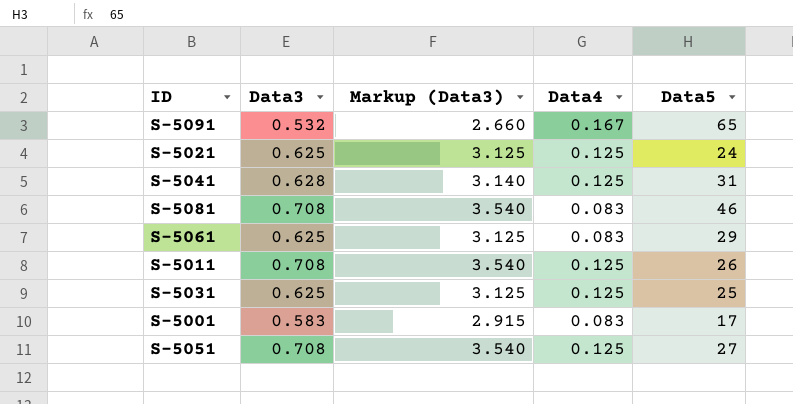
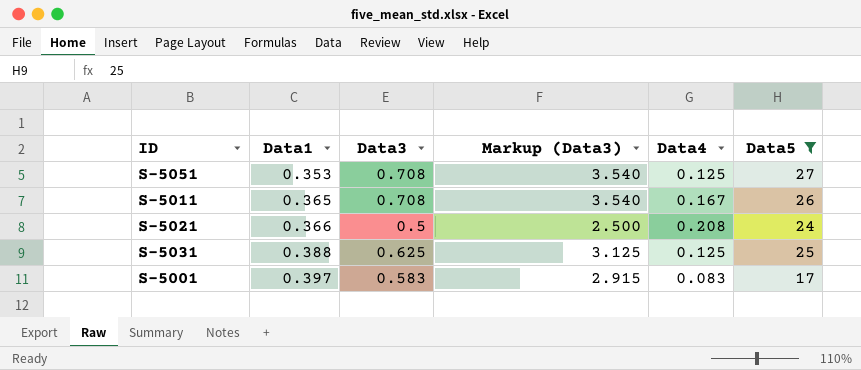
filter: none -> Data5 <= 27
row order: none -> Data1 ascending
column Data1 | position: none -> 2
S-5011 | Data4: 0.125 -> 0.167
S-5021 | Data3: 0.625 -> 0.5
S-5021 | Markup (Data3): 3.125 -> 2.500
S-5021 | Data4: 0.125 -> 0.208

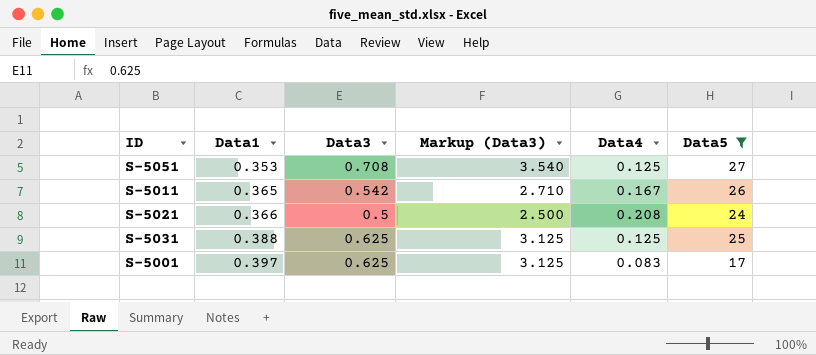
S-5011 | Data3: 0.708 -> 0.542
S-5011 | Markup (Data3): 3.540 -> 2.710
S-5001 | Data3: 0.583 -> 0.625
S-5001 | Markup (Data3): 2.915 -> 3.125

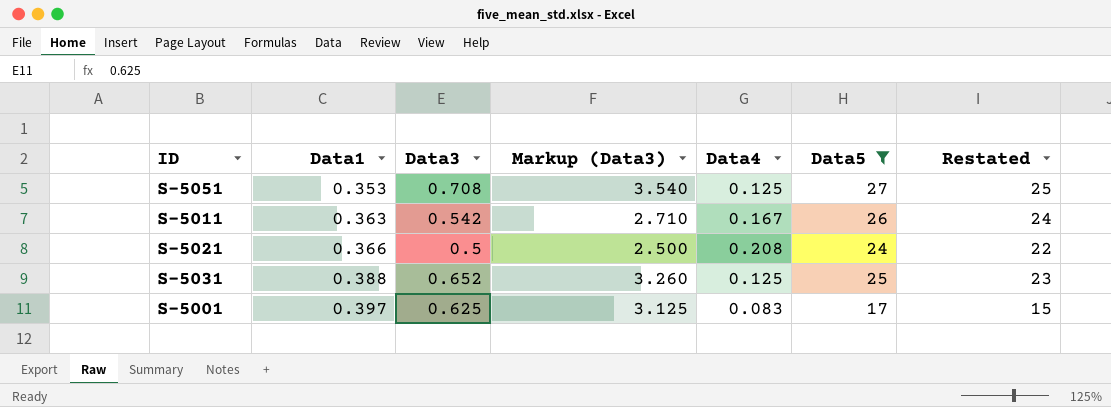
column Restated | formula: none -> [Data5] - 2
S-5011 | Data1: 0.365 -> 0.363
S-5031 | Data3: 0.625 -> 0.652
S-5031 | Markup (Data3): 3.125 -> 3.260

